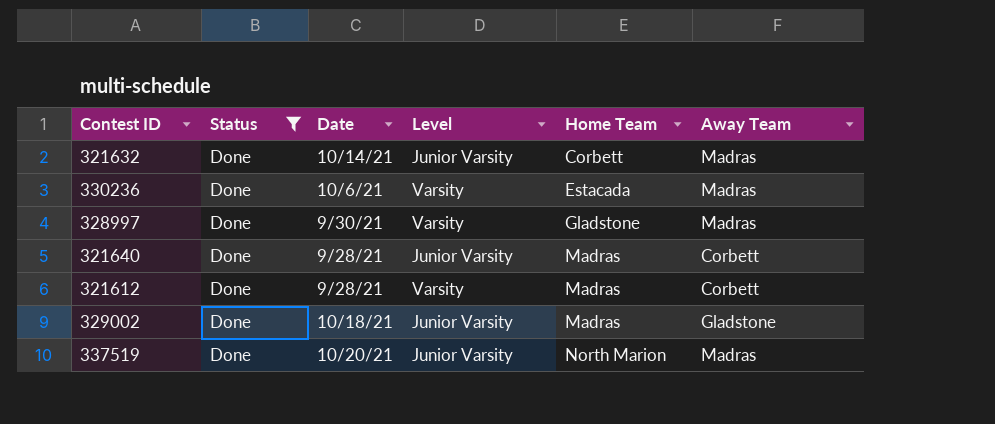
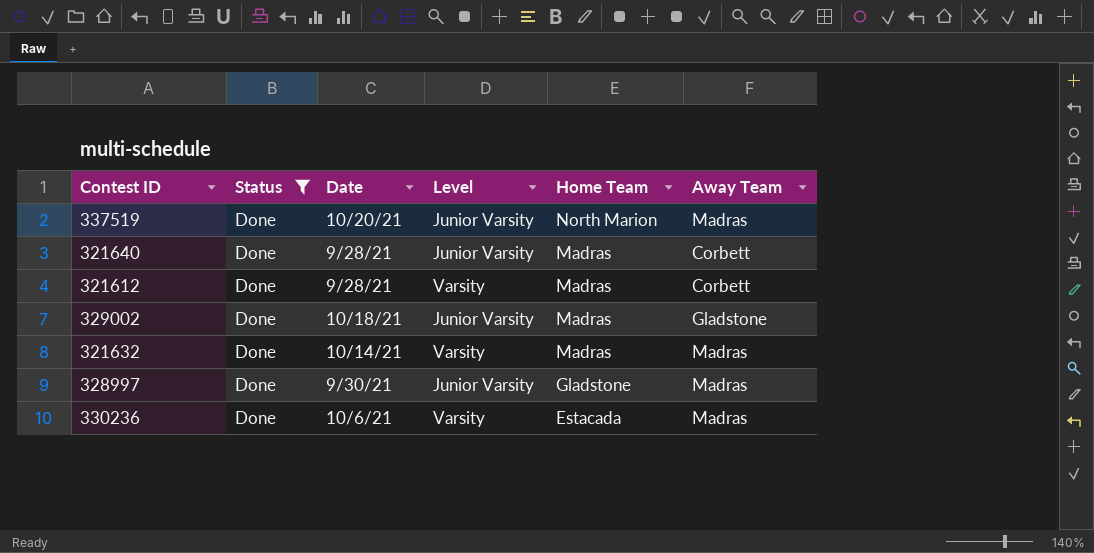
row order: Home Team ascending -> Home Team descending
321632 | Level: Junior Varsity -> Varsity
321632 | Home Team: Corbett -> Madras
328997 | Level: Varsity -> Junior Varsity

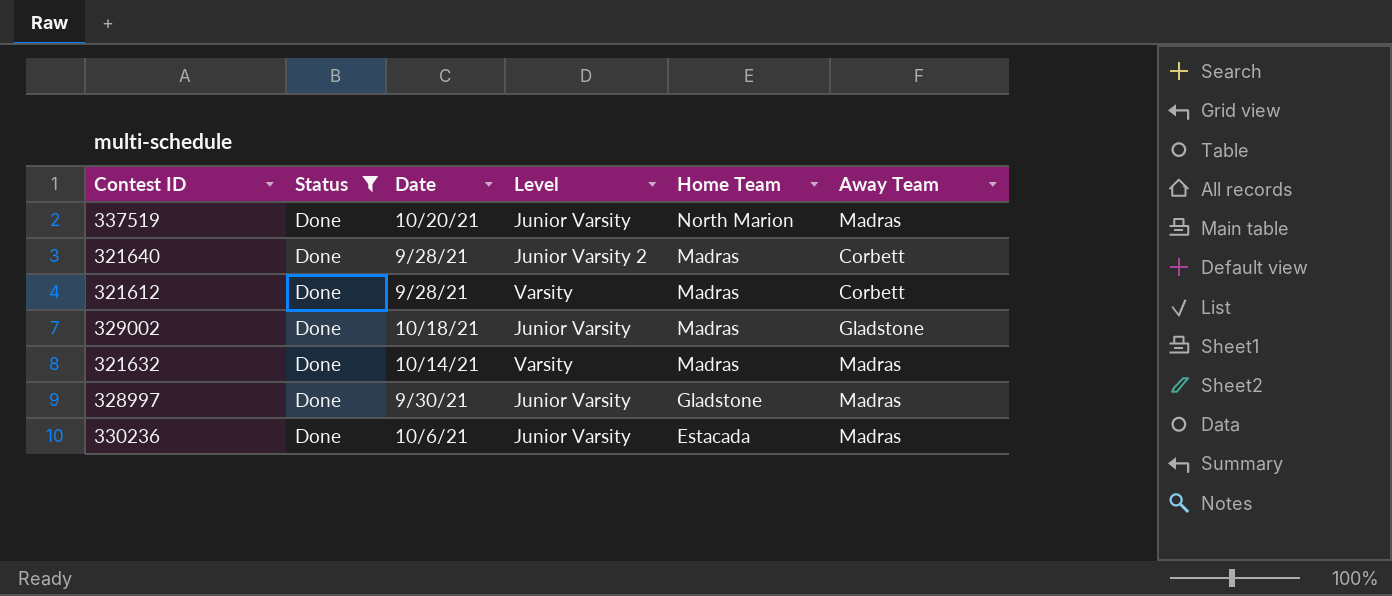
321640 | Level: Junior Varsity -> Junior Varsity 2
330236 | Level: Varsity -> Junior Varsity

